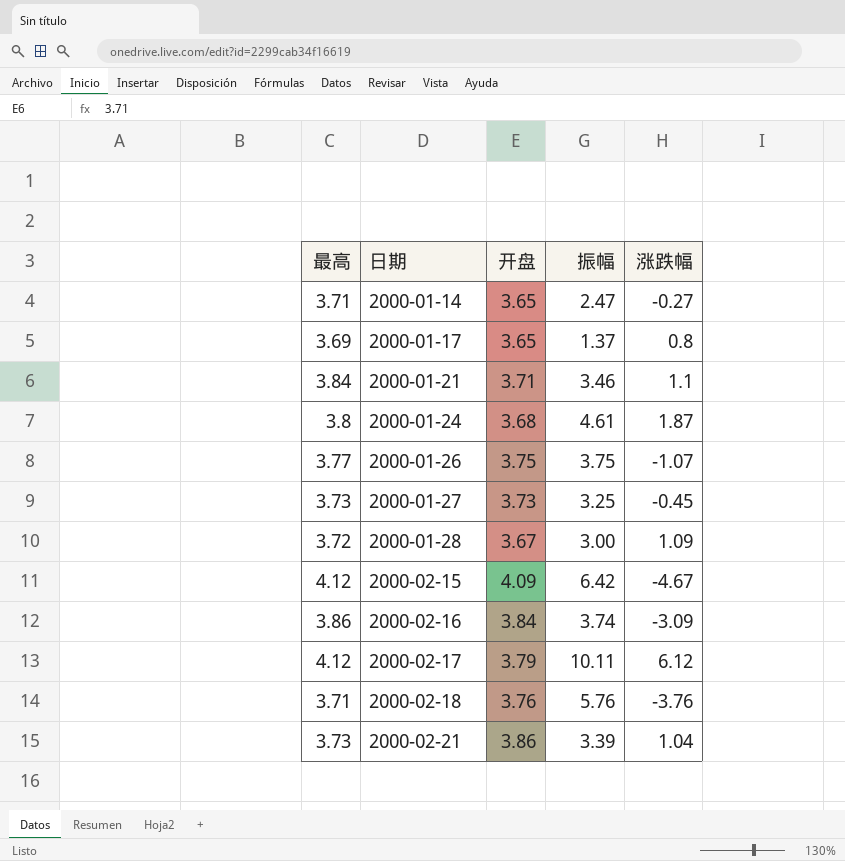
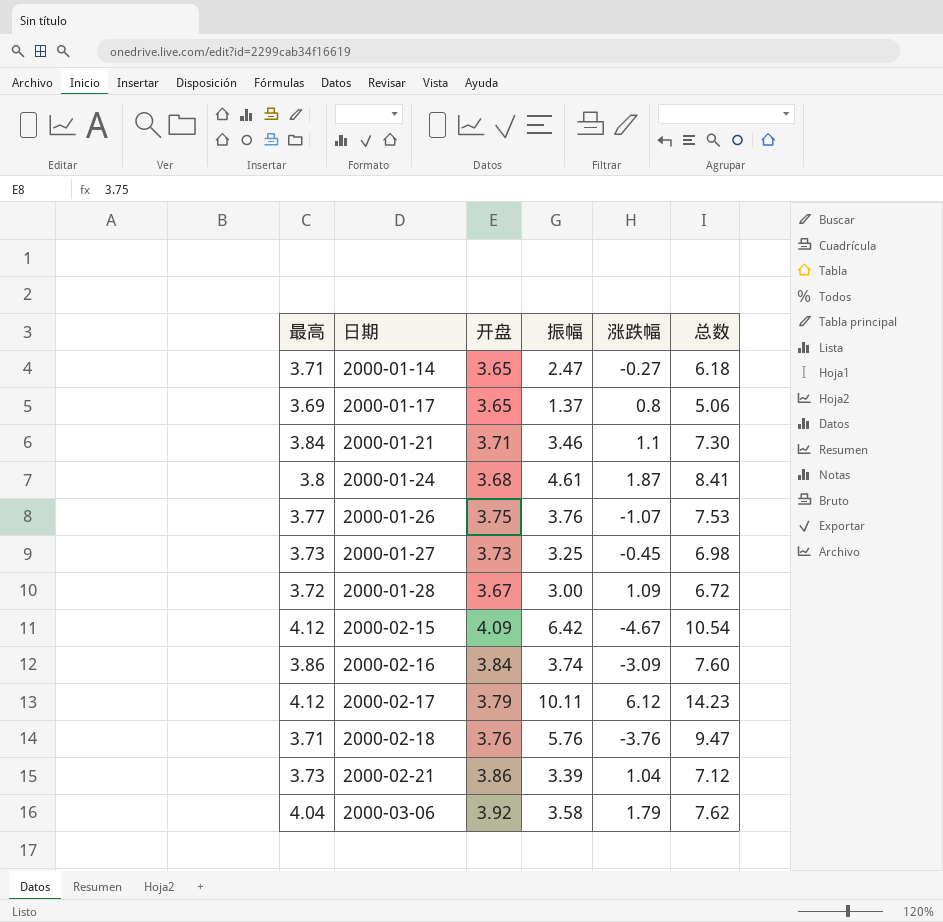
column 总数 | formula: none -> [最高] + [振幅]
2000-01-26 | 振幅: 3.75 -> 3.76
row 2000-03-06: none -> 4.04 | 3.92 | 3.58 | 1.79 | 7.62

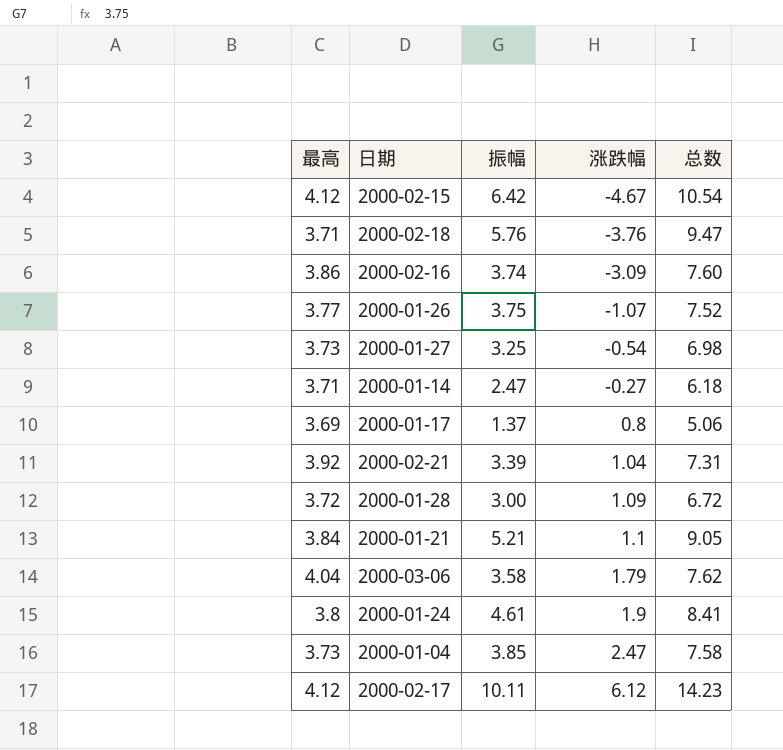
row order: 日期 ascending -> 涨跌幅 ascending
column 开盘 | position: 3 -> none
2000-01-26 | 振幅: 3.76 -> 3.75
2000-01-26 | 总数: 7.53 -> 7.52
2000-01-27 | 涨跌幅: -0.45 -> -0.54
2000-02-21 | 最高: 3.73 -> 3.92
2000-02-21 | 总数: 7.12 -> 7.31
2000-01-21 | 振幅: 3.46 -> 5.21
2000-01-21 | 总数: 7.30 -> 9.05
2000-01-24 | 涨跌幅: 1.87 -> 1.9
row 2000-01-04: none -> 3.73 | 3.85 | 2.47 | 7.58

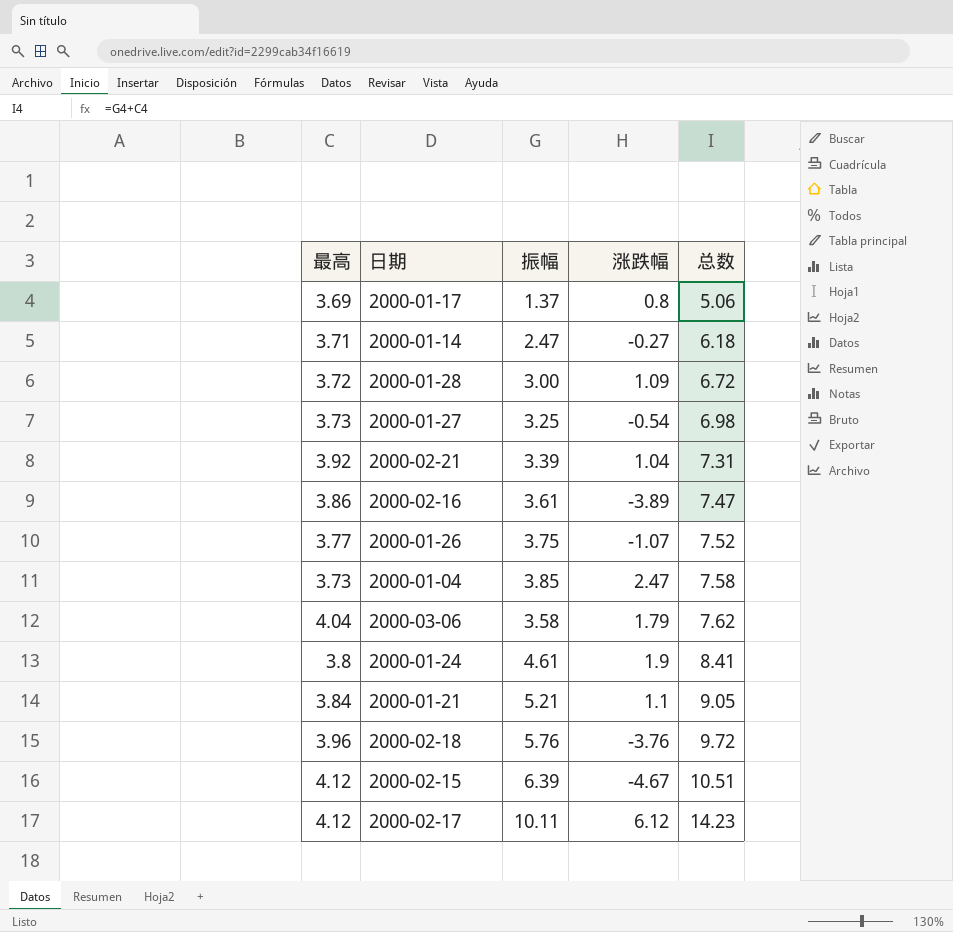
row order: 涨跌幅 ascending -> 总数 ascending
2000-02-16 | 振幅: 3.74 -> 3.61
2000-02-16 | 涨跌幅: -3.09 -> -3.89
2000-02-16 | 总数: 7.60 -> 7.47
2000-02-18 | 最高: 3.71 -> 3.96
2000-02-18 | 总数: 9.47 -> 9.72
2000-02-15 | 振幅: 6.42 -> 6.39
2000-02-15 | 总数: 10.54 -> 10.51

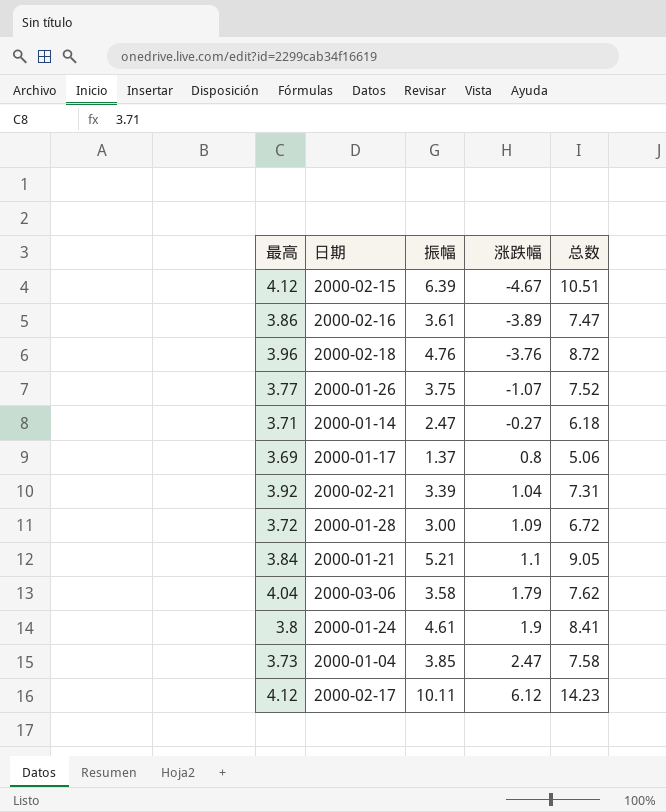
row order: 总数 ascending -> 涨跌幅 ascending
row 2000-01-27: 3.73 | 3.25 | -0.54 | 6.98 -> none
2000-02-18 | 振幅: 5.76 -> 4.76
2000-02-18 | 总数: 9.72 -> 8.72

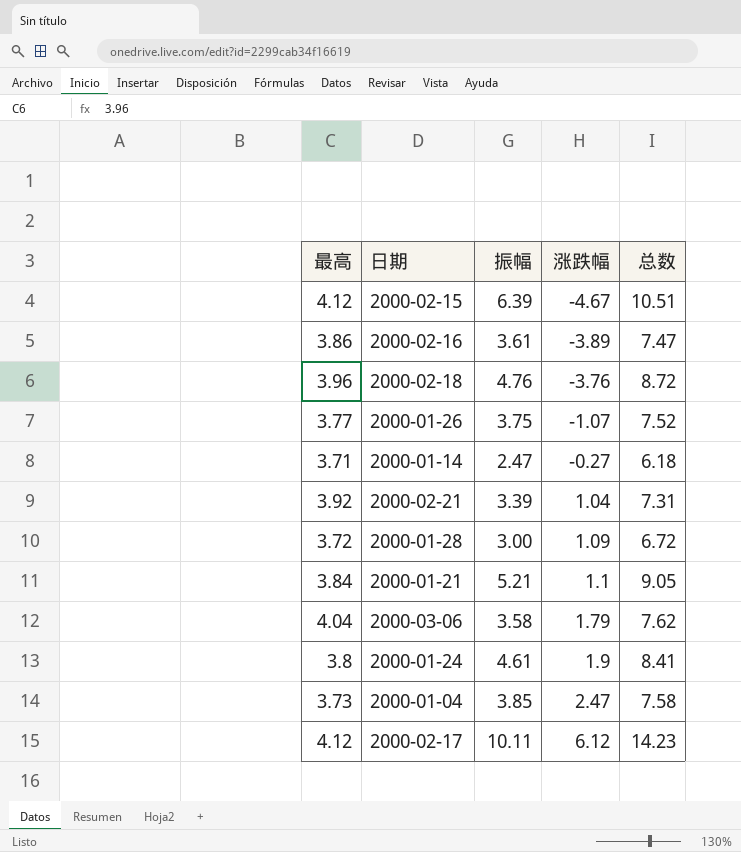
row 2000-01-17: 3.69 | 1.37 | 0.8 | 5.06 -> none

